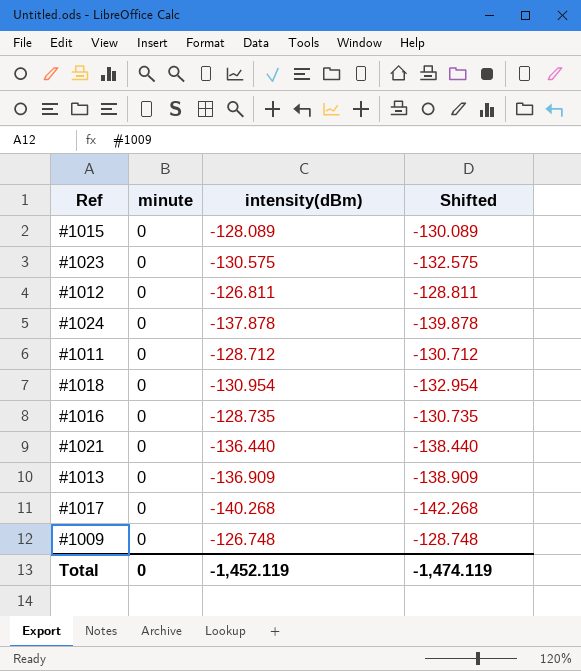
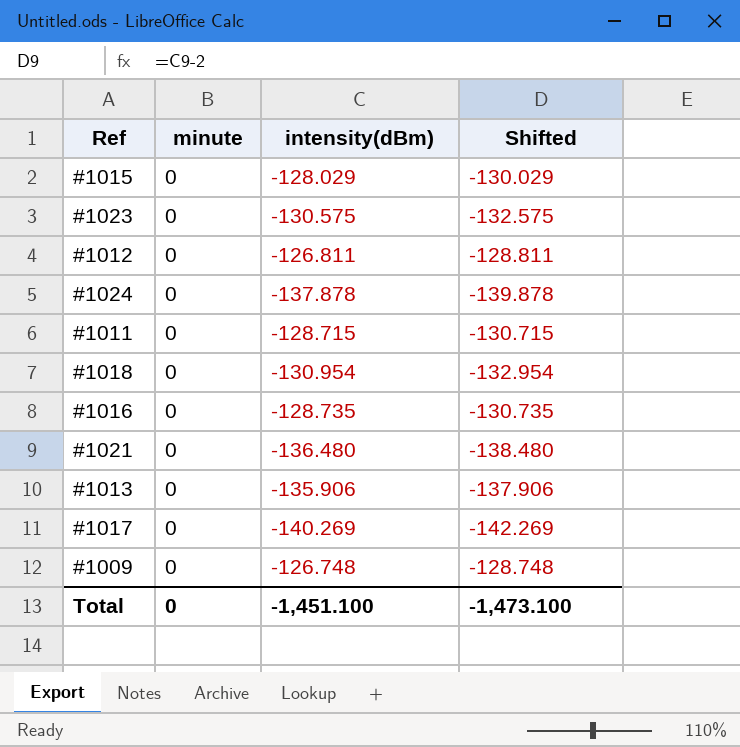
#1015 | intensity(dBm): -128.089 -> -128.029
#1015 | Shifted: -130.089 -> -130.029
#1011 | intensity(dBm): -128.712 -> -128.715
#1011 | Shifted: -130.712 -> -130.715
#1021 | intensity(dBm): -136.440 -> -136.480
#1021 | Shifted: -138.440 -> -138.480
#1013 | intensity(dBm): -136.909 -> -135.906
#1013 | Shifted: -138.909 -> -137.906
#1017 | intensity(dBm): -140.268 -> -140.269
#1017 | Shifted: -142.268 -> -142.269
Total | intensity(dBm): -1,452.119 -> -1,451.100
Total | Shifted: -1,474.119 -> -1,473.100

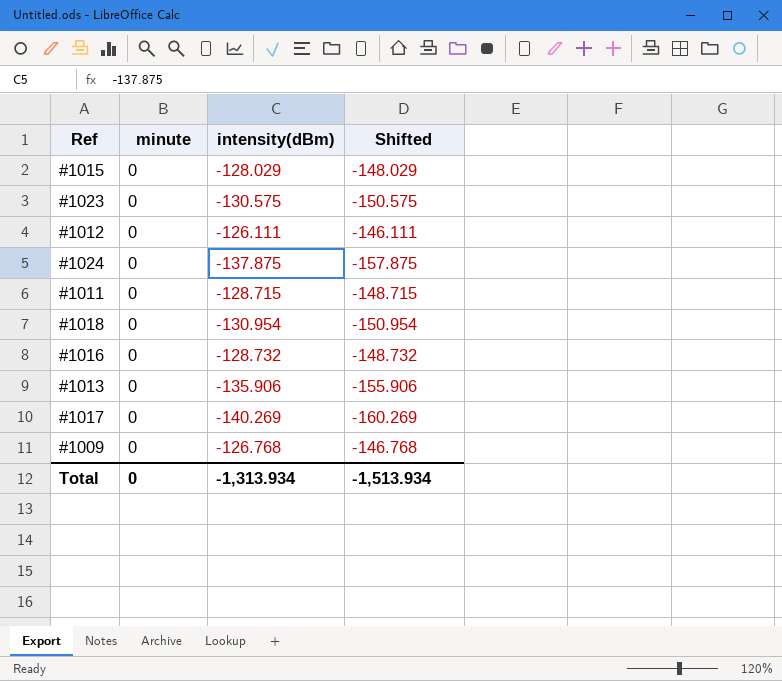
column Shifted | formula: [intensity(dBm)] - 2 -> [intensity(dBm)] - 20
row #1021: 0 | -136.480 | -138.480 -> none
#1012 | intensity(dBm): -126.811 -> -126.111
#1024 | intensity(dBm): -137.878 -> -137.875
#1016 | intensity(dBm): -128.735 -> -128.732
#1009 | intensity(dBm): -126.748 -> -126.768
Total | intensity(dBm): -1,451.100 -> -1,313.934
Total | Shifted: -1,473.100 -> -1,513.934

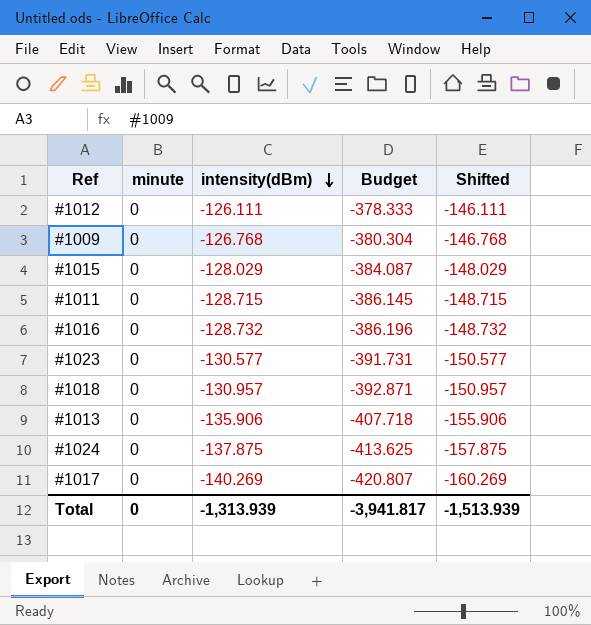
row order: none -> intensity(dBm) descending
column Budget | formula: none -> [intensity(dBm)] * 3
#1023 | intensity(dBm): -130.575 -> -130.577
#1023 | Shifted: -150.575 -> -150.577
#1018 | intensity(dBm): -130.954 -> -130.957
#1018 | Shifted: -150.954 -> -150.957
Total | intensity(dBm): -1,313.934 -> -1,313.939
Total | Shifted: -1,513.934 -> -1,513.939

